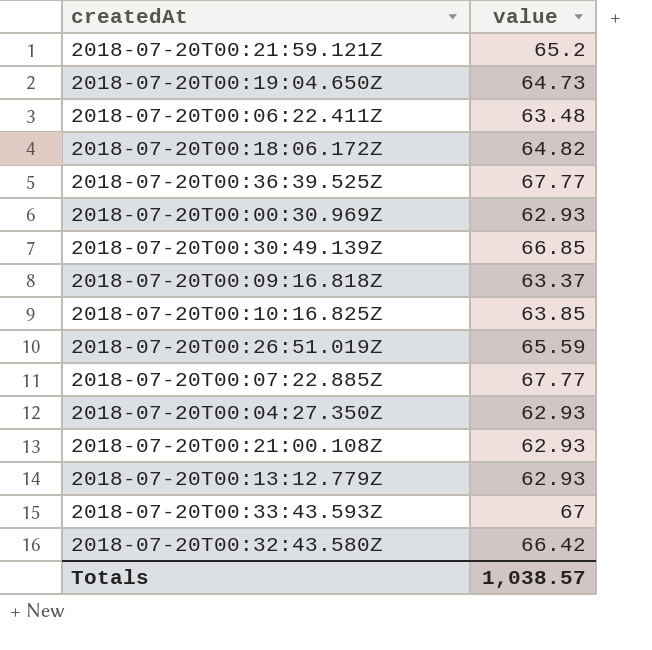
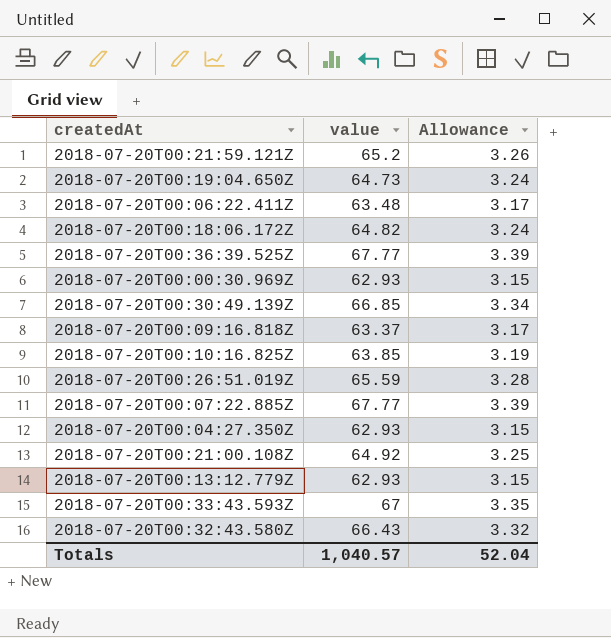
column Allowance | formula: none -> [value] * 0.05
2018-07-20T00:21:00.108Z | value: 62.93 -> 64.92
2018-07-20T00:32:43.580Z | value: 66.42 -> 66.43
Totals | value: 1,038.57 -> 1,040.57

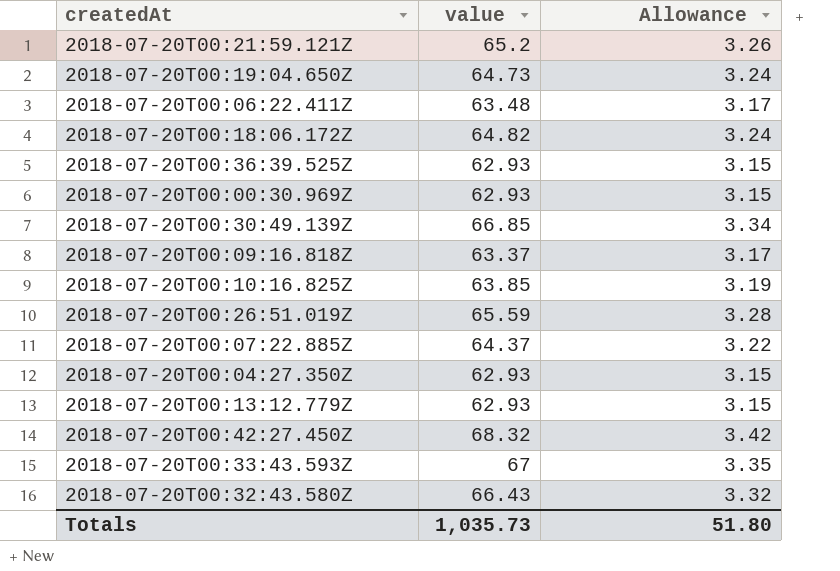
row 2018-07-20T00:21:00.108Z: 64.92 | 3.25 -> none
2018-07-20T00:36:39.525Z | value: 67.77 -> 62.93
2018-07-20T00:36:39.525Z | Allowance: 3.39 -> 3.15
2018-07-20T00:07:22.885Z | value: 67.77 -> 64.37
2018-07-20T00:07:22.885Z | Allowance: 3.39 -> 3.22
row 2018-07-20T00:42:27.450Z: none -> 68.32 | 3.42
Totals | value: 1,040.57 -> 1,035.73
Totals | Allowance: 52.04 -> 51.80

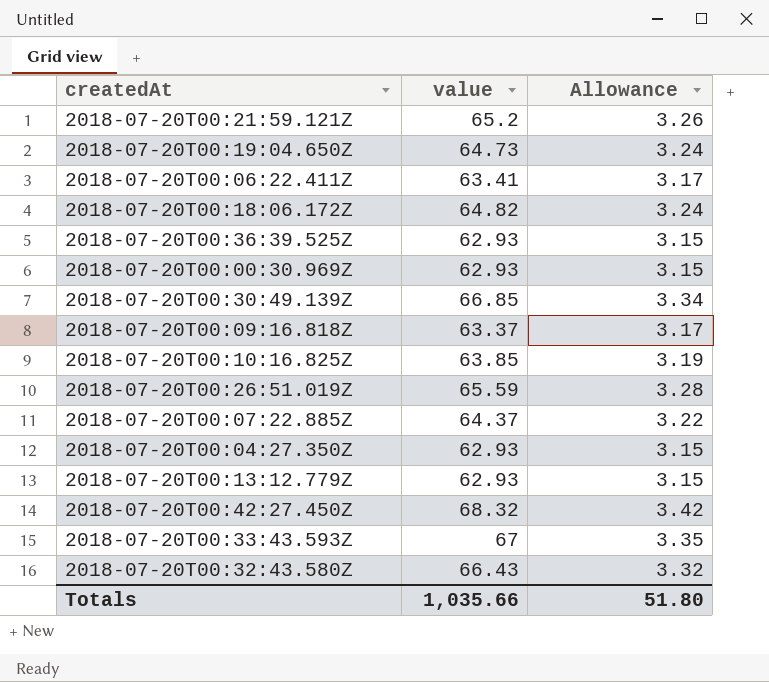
2018-07-20T00:06:22.411Z | value: 63.48 -> 63.41
Totals | value: 1,035.73 -> 1,035.66

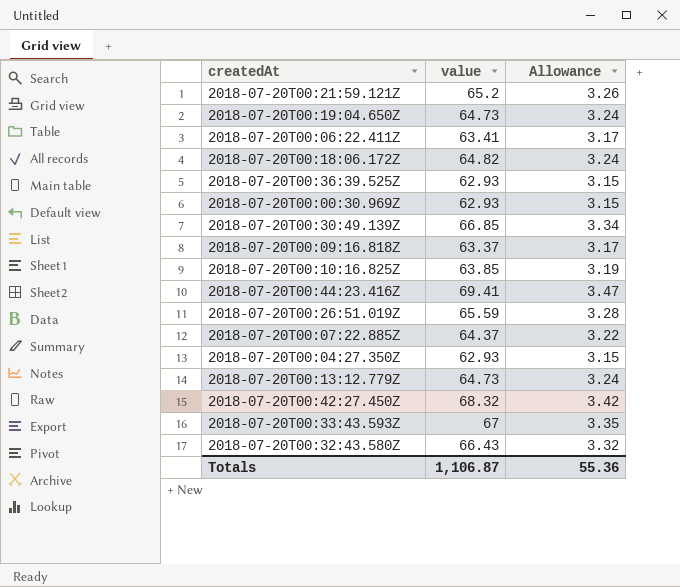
row 2018-07-20T00:44:23.416Z: none -> 69.41 | 3.47
2018-07-20T00:13:12.779Z | value: 62.93 -> 64.73
2018-07-20T00:13:12.779Z | Allowance: 3.15 -> 3.24
Totals | value: 1,035.66 -> 1,106.87
Totals | Allowance: 51.80 -> 55.36

